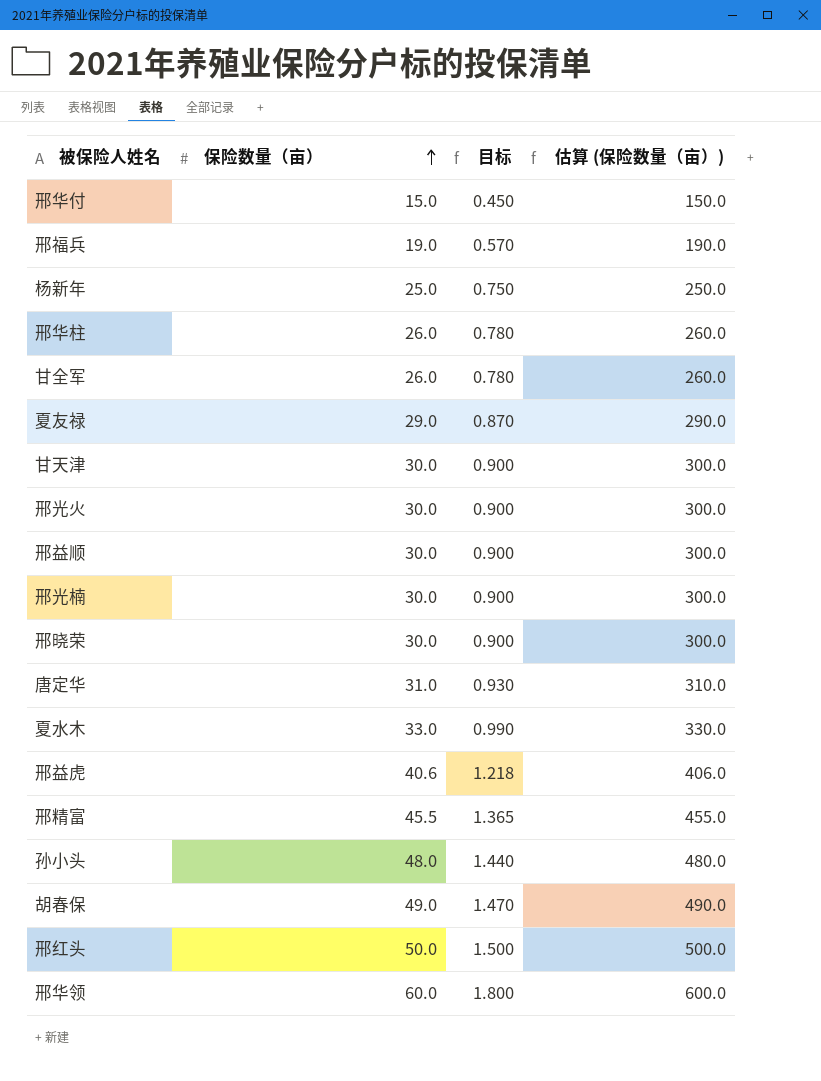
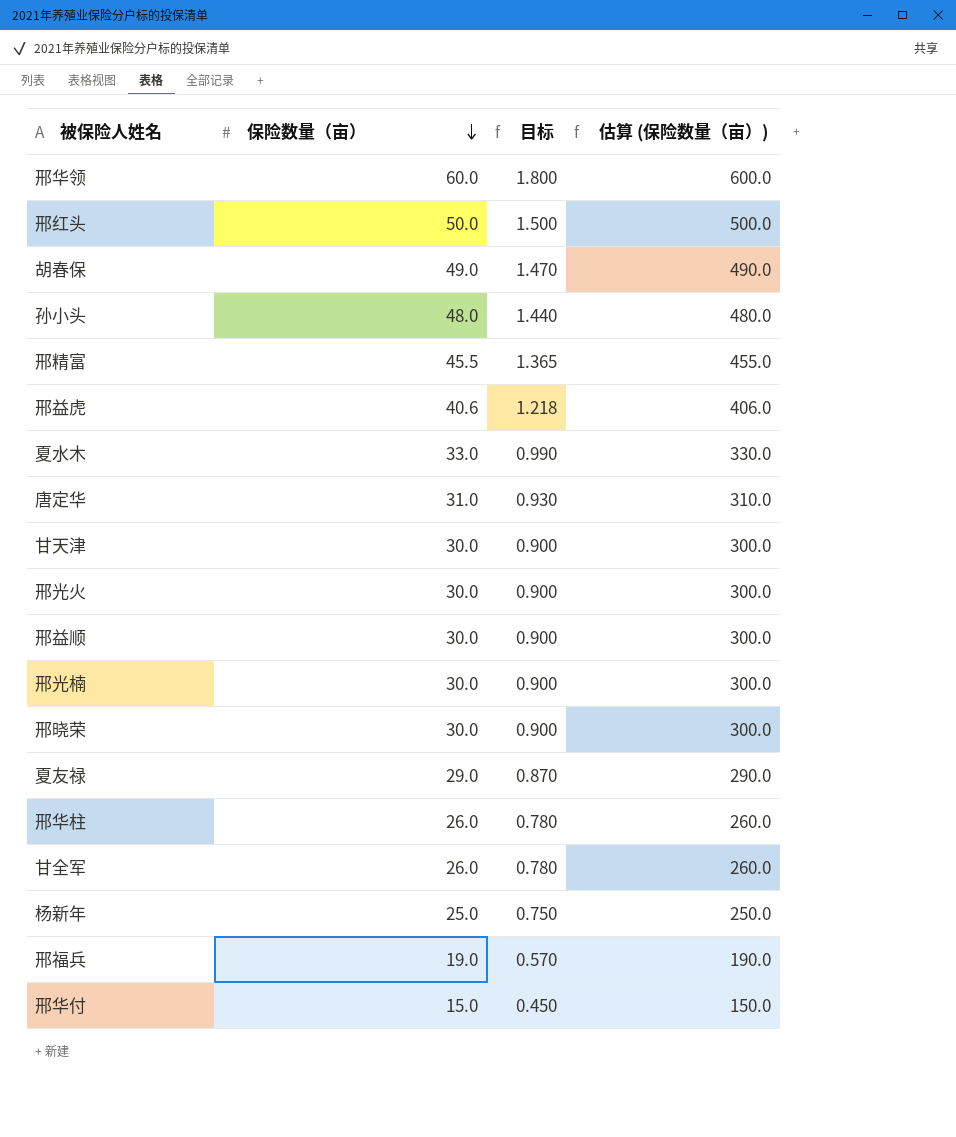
row order: 保险数量（亩） ascending -> 保险数量（亩） descending

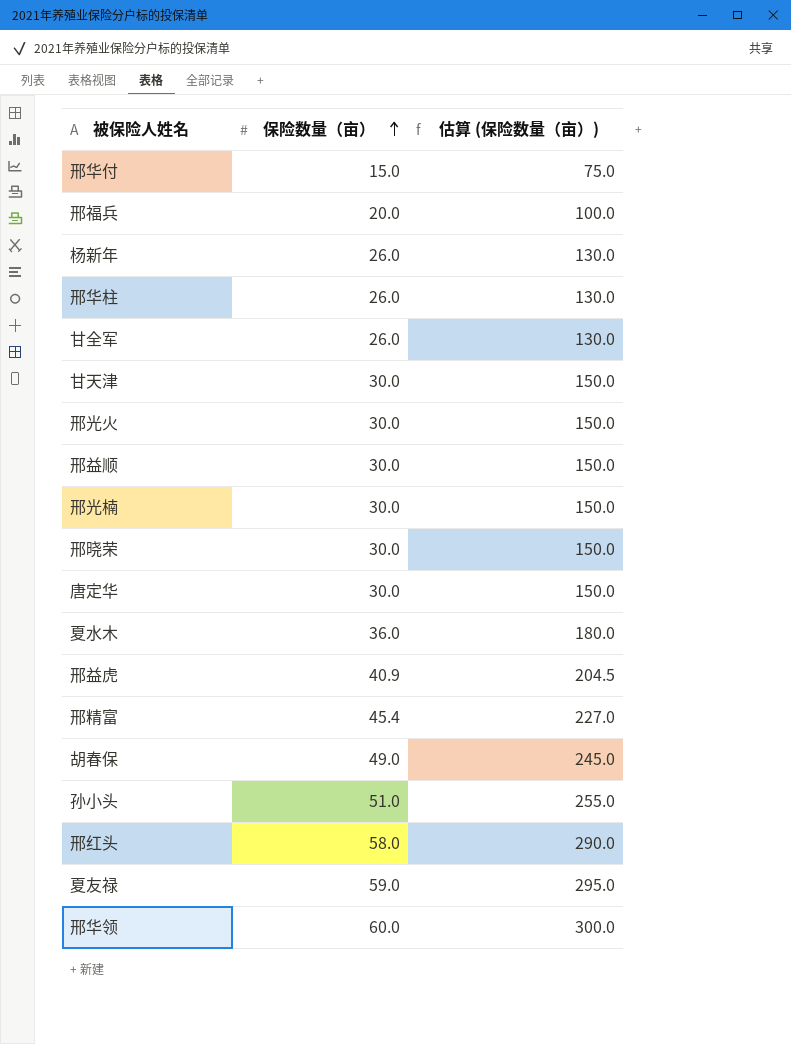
row order: 保险数量（亩） descending -> 保险数量（亩） ascending
column 目标 | formula: [保险数量（亩）] * 0.03 -> none
column 估算 (保险数量（亩）) | formula: [保险数量（亩）] * 10 -> [保险数量（亩）] * 5
邢福兵 | 保险数量（亩）: 19.0 -> 20.0
杨新年 | 保险数量（亩）: 25.0 -> 26.0
唐定华 | 保险数量（亩）: 31.0 -> 30.0
夏水木 | 保险数量（亩）: 33.0 -> 36.0
邢益虎 | 保险数量（亩）: 40.6 -> 40.9
邢精富 | 保险数量（亩）: 45.5 -> 45.4
孙小头 | 保险数量（亩）: 48.0 -> 51.0
邢红头 | 保险数量（亩）: 50.0 -> 58.0
夏友禄 | 保险数量（亩）: 29.0 -> 59.0

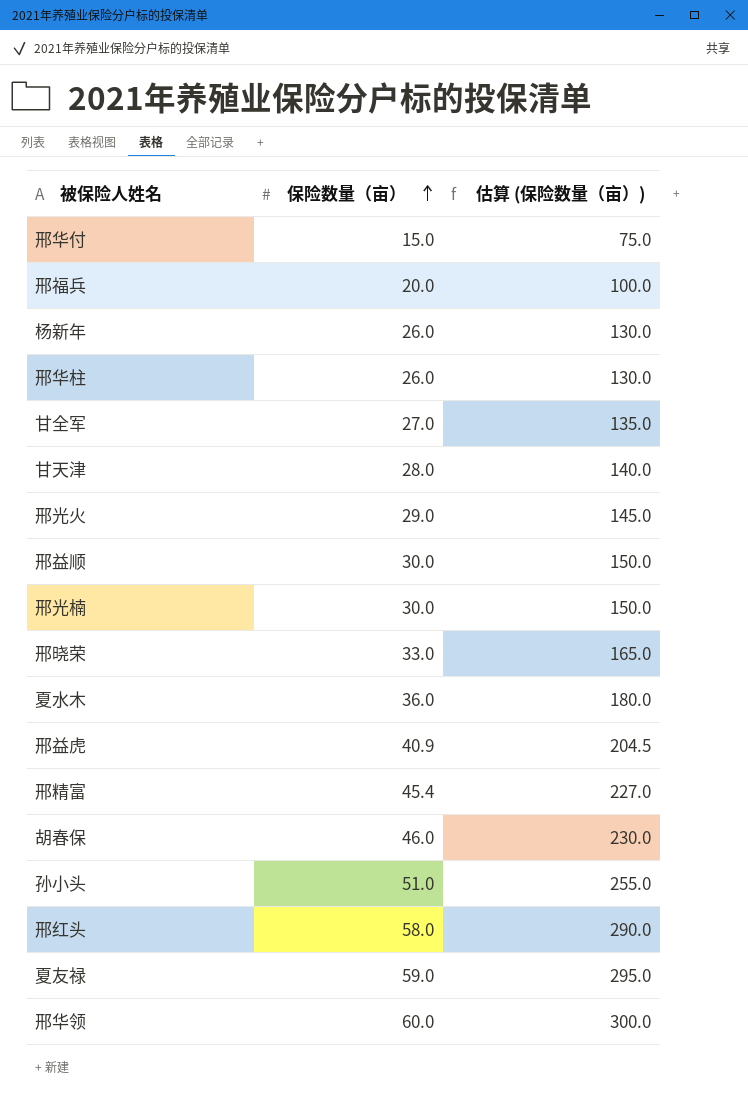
row 唐定华: 30.0 | 150.0 -> none
甘全军 | 保险数量（亩）: 26.0 -> 27.0
甘全军 | 估算 (保险数量（亩）): 130.0 -> 135.0
甘天津 | 保险数量（亩）: 30.0 -> 28.0
甘天津 | 估算 (保险数量（亩）): 150.0 -> 140.0
邢光火 | 保险数量（亩）: 30.0 -> 29.0
邢光火 | 估算 (保险数量（亩）): 150.0 -> 145.0
邢晓荣 | 保险数量（亩）: 30.0 -> 33.0
邢晓荣 | 估算 (保险数量（亩）): 150.0 -> 165.0
胡春保 | 保险数量（亩）: 49.0 -> 46.0
胡春保 | 估算 (保险数量（亩）): 245.0 -> 230.0

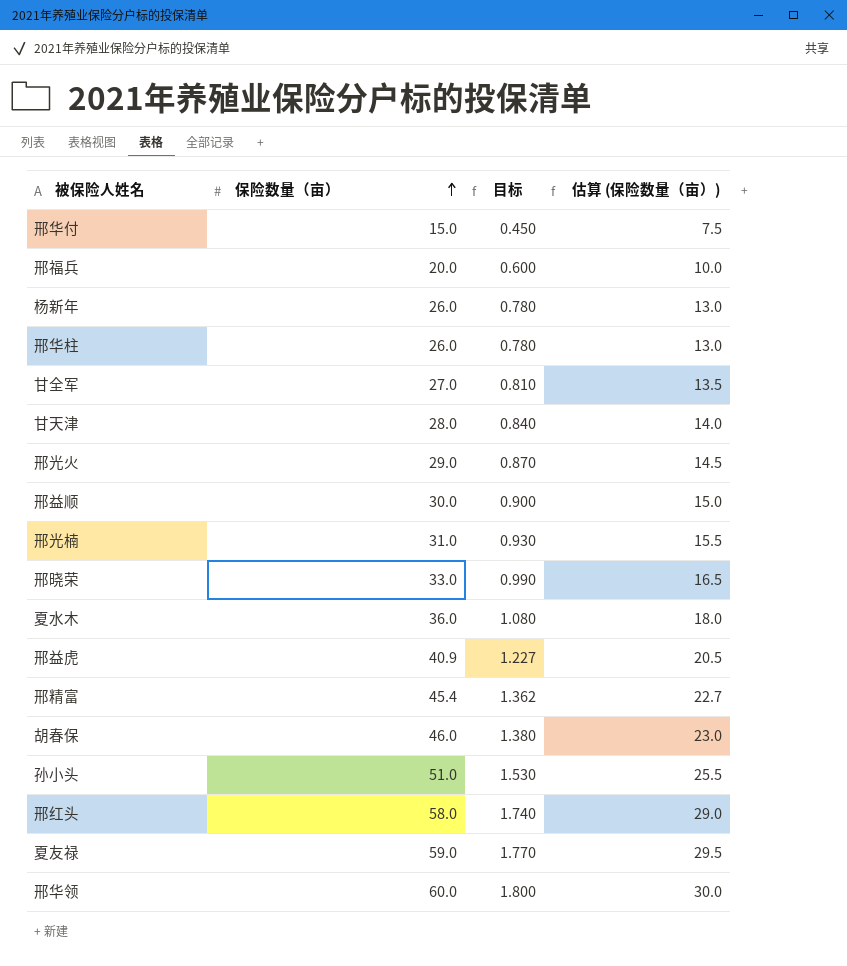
column 目标 | formula: none -> [保险数量（亩）] * 0.03
column 估算 (保险数量（亩）) | formula: [保险数量（亩）] * 5 -> [保险数量（亩）] * 0.5
邢光楠 | 保险数量（亩）: 30.0 -> 31.0

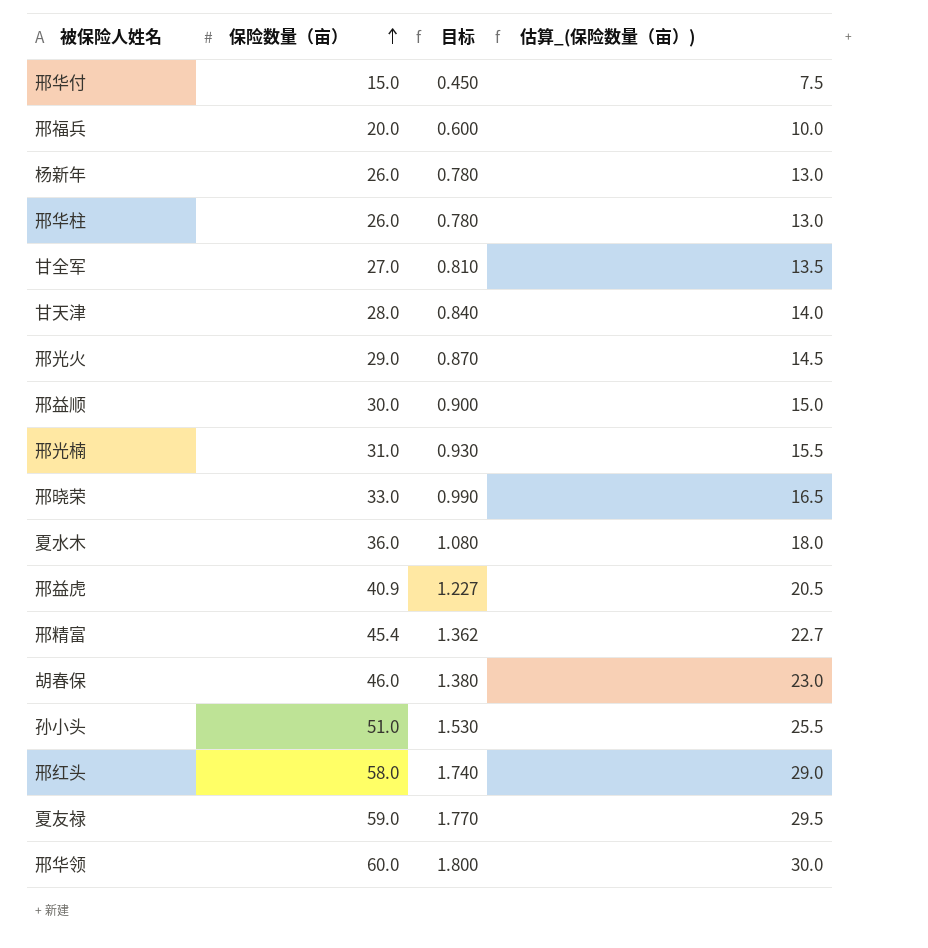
column name: 估算 (保险数量（亩）) -> 估算_(保险数量（亩）)

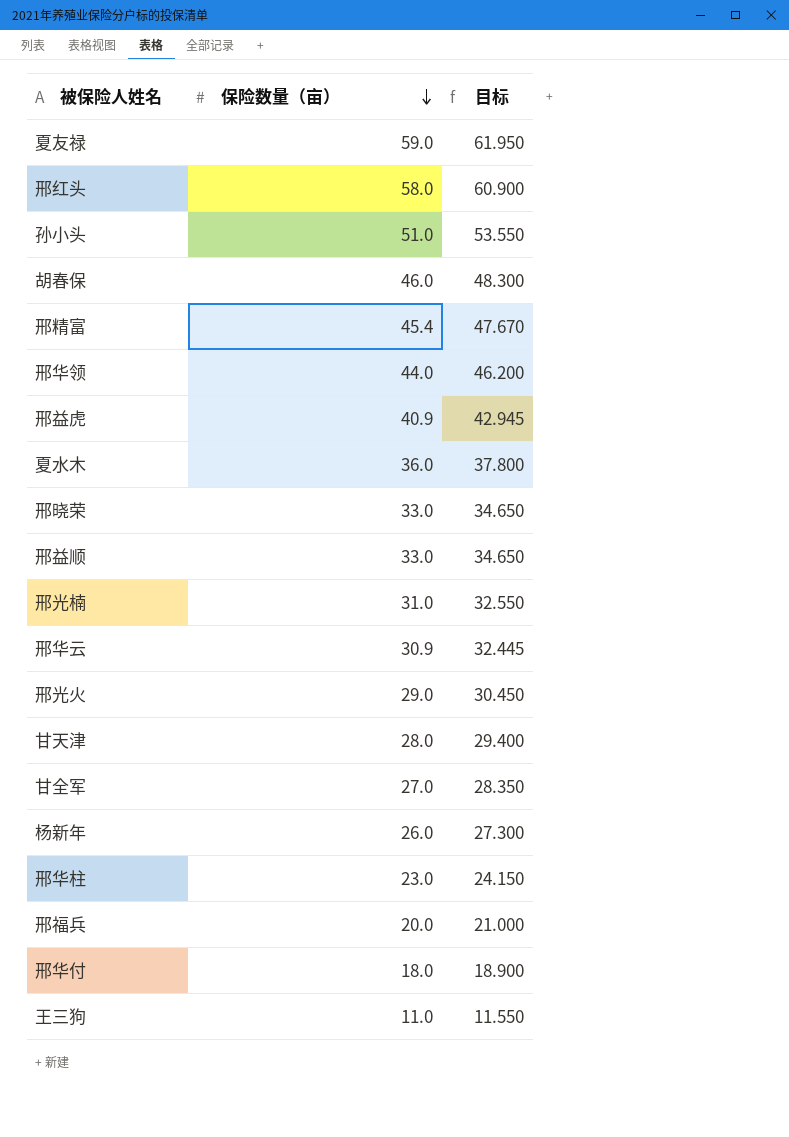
row order: 保险数量（亩） ascending -> 保险数量（亩） descending
column 估算_(保险数量（亩）) | formula: [保险数量（亩）] * 0.5 -> none
column 目标 | formula: [保险数量（亩）] * 0.03 -> [保险数量（亩）] * 1.05
邢华领 | 保险数量（亩）: 60.0 -> 44.0
邢益顺 | 保险数量（亩）: 30.0 -> 33.0
row 邢华云: none -> 30.9 | 32.445
邢华柱 | 保险数量（亩）: 26.0 -> 23.0
邢华付 | 保险数量（亩）: 15.0 -> 18.0
row 王三狗: none -> 11.0 | 11.550

